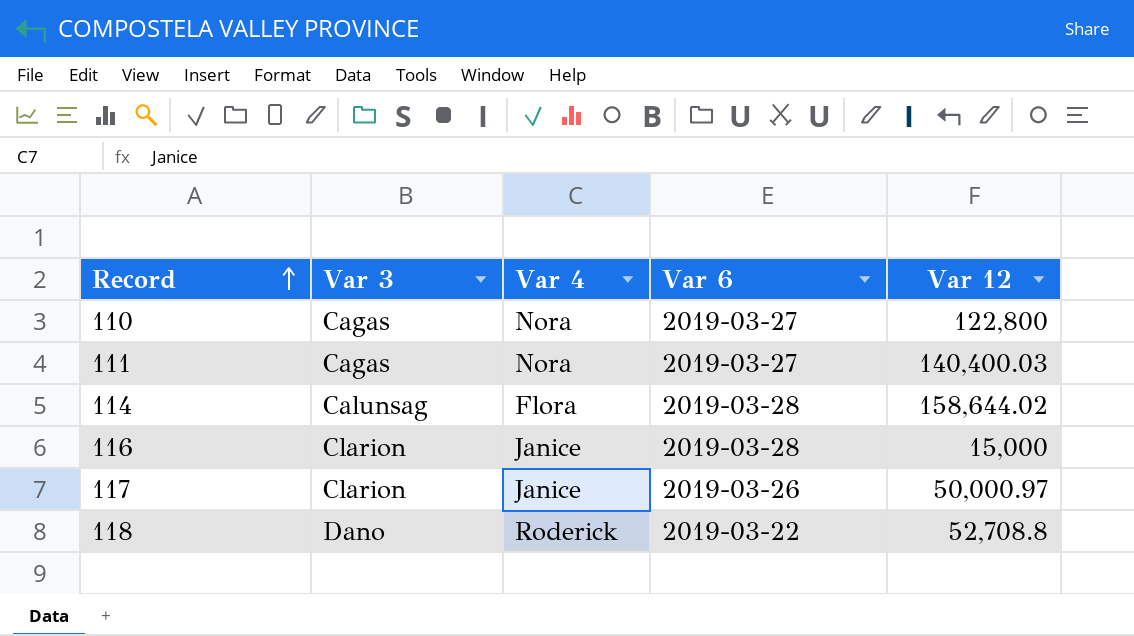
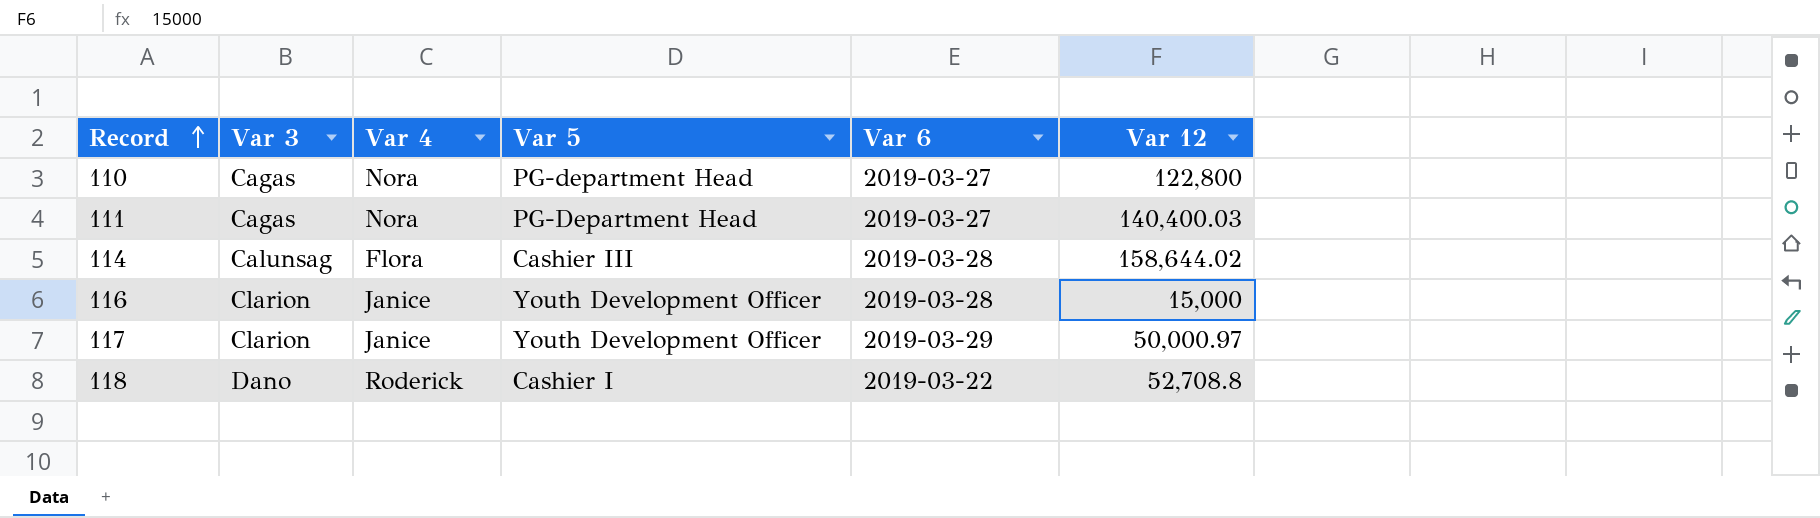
column Var 5 | position: none -> 4
117 | Var 6: 2019-03-26 -> 2019-03-29

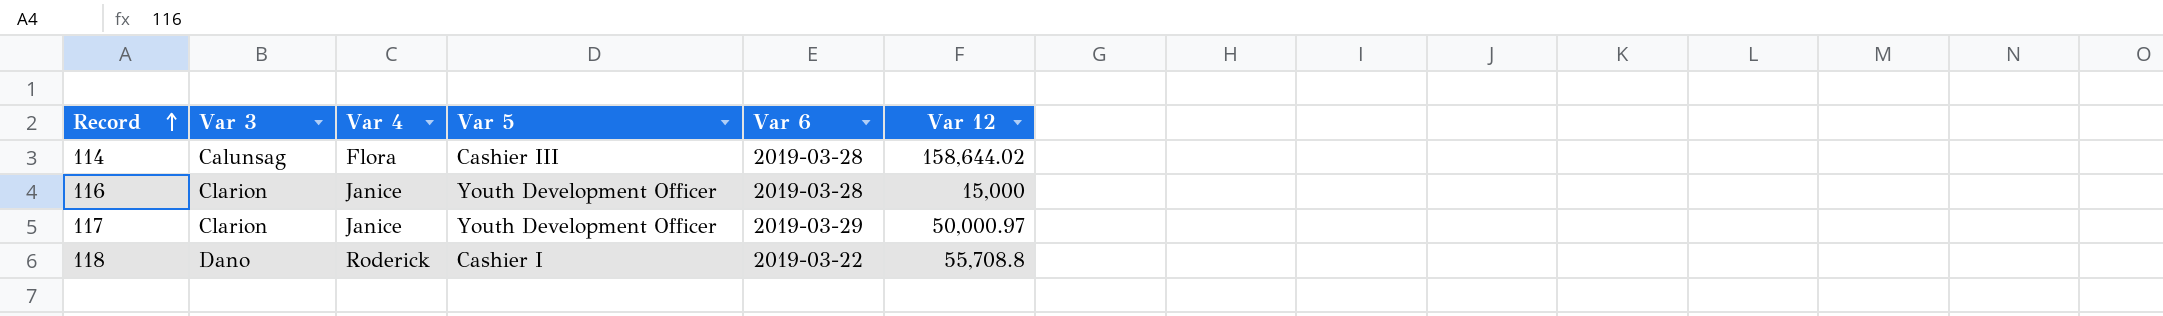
row 110: Cagas | Nora | PG-department Head | 2019-03-27 | 122,800 -> none
row 111: Cagas | Nora | PG-Department Head | 2019-03-27 | 140,400.03 -> none
118 | Var 12: 52,708.8 -> 55,708.8

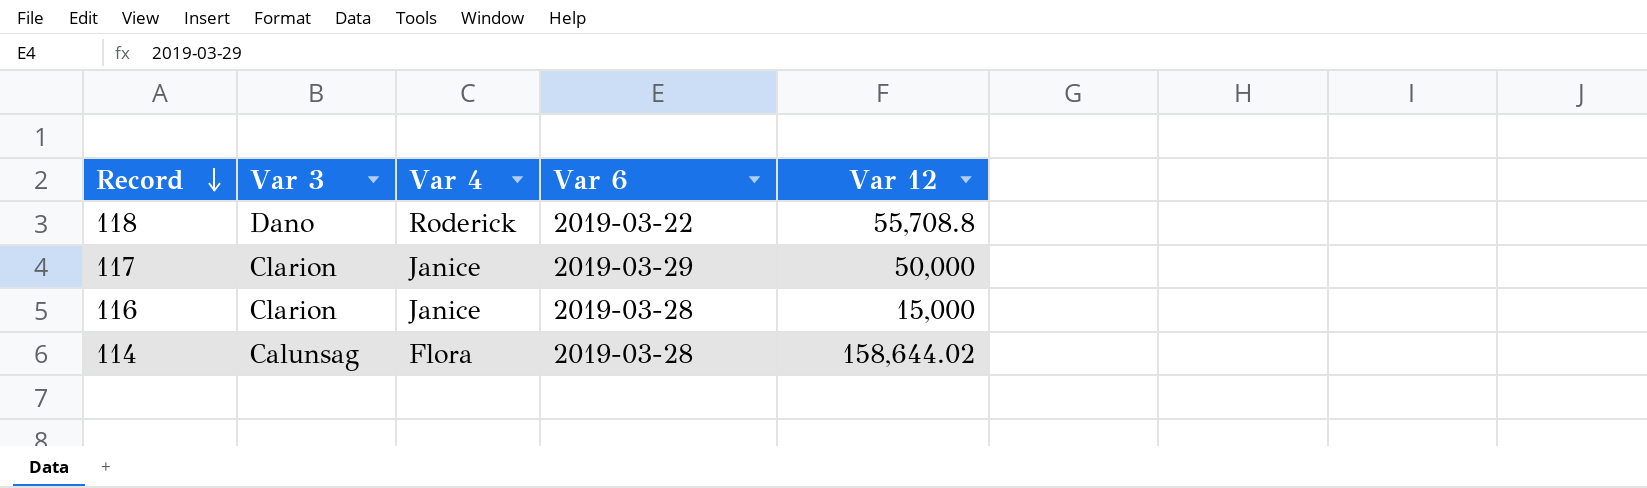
row order: Record ascending -> Record descending
column Var 5 | position: 4 -> none
117 | Var 12: 50,000.97 -> 50,000

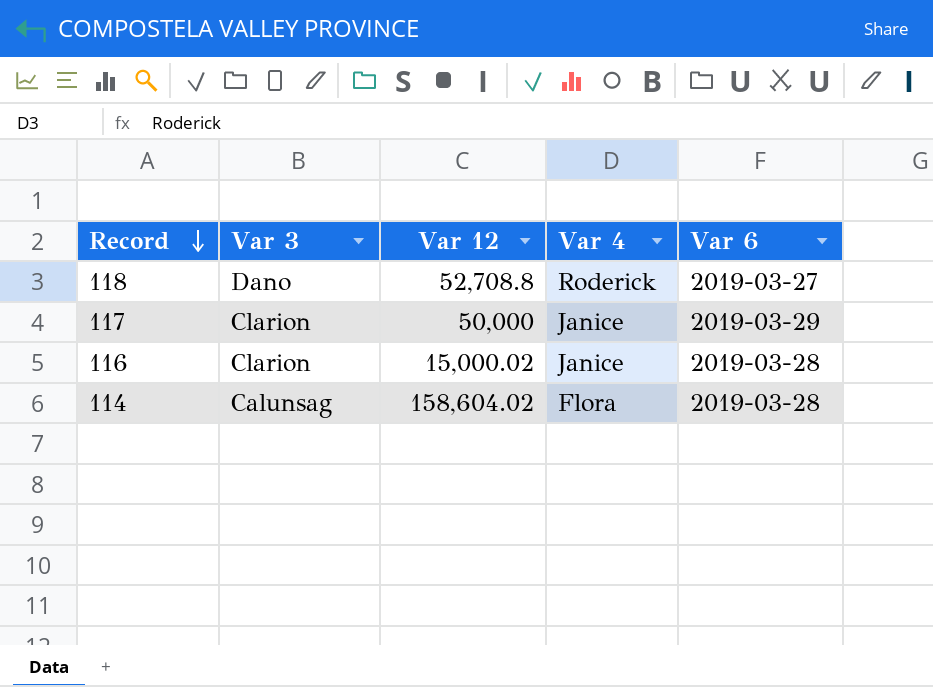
column Var 12 | position: 5 -> 3
118 | Var 12: 55,708.8 -> 52,708.8
118 | Var 6: 2019-03-22 -> 2019-03-27
116 | Var 12: 15,000 -> 15,000.02
114 | Var 12: 158,644.02 -> 158,604.02

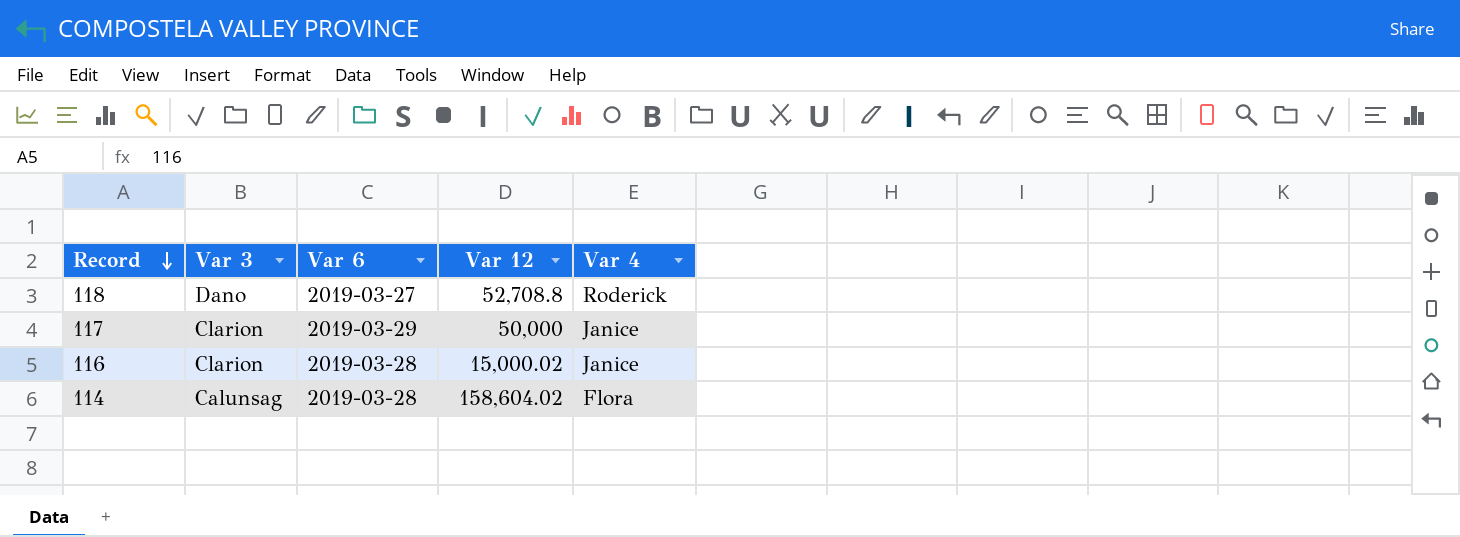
column Var 6 | position: 5 -> 3

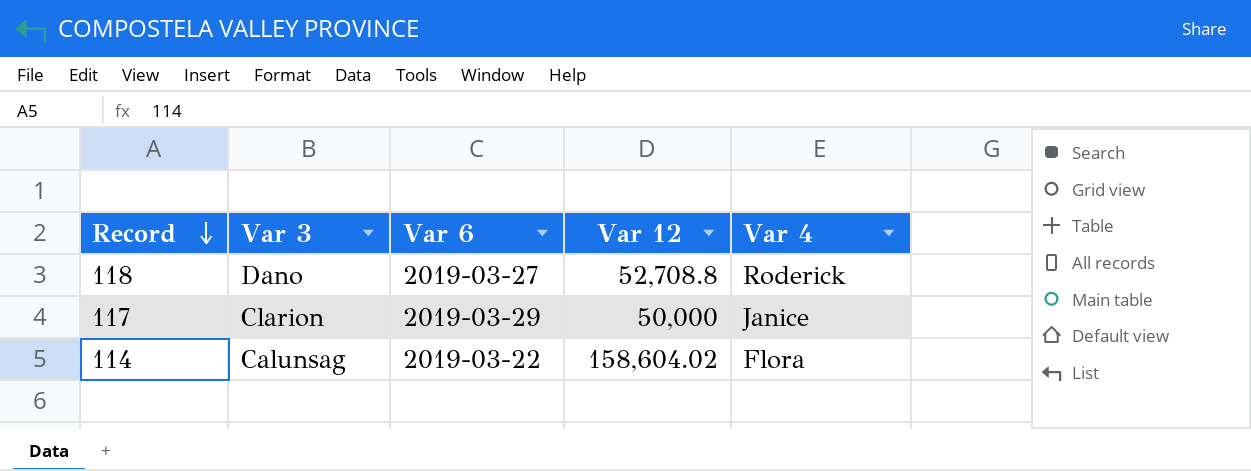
row 116: Clarion | 2019-03-28 | 15,000.02 | Janice -> none
114 | Var 6: 2019-03-28 -> 2019-03-22

